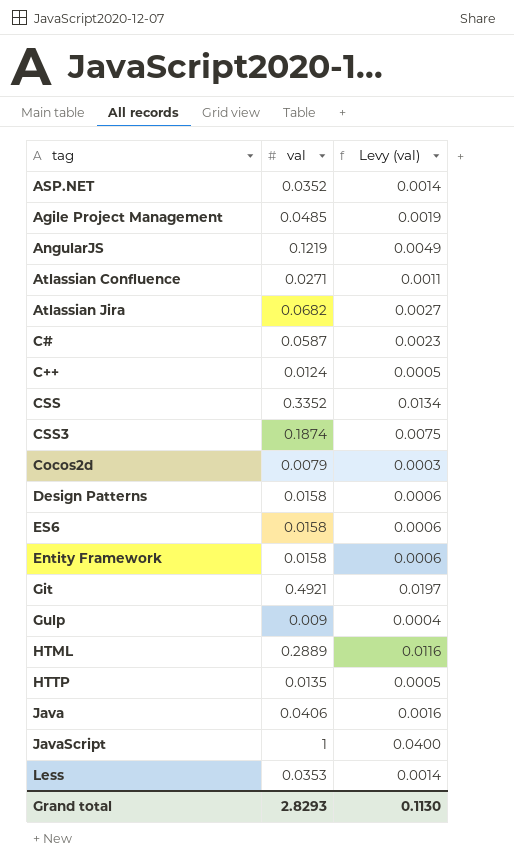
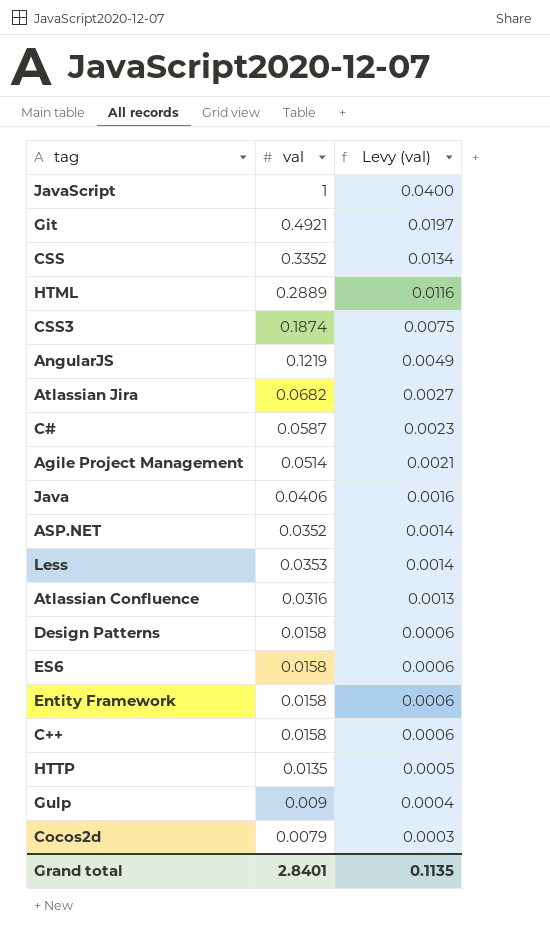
row order: none -> Levy (val) descending
Agile Project Management | val: 0.0485 -> 0.0514
Agile Project Management | Levy (val): 0.0019 -> 0.0021
Atlassian Confluence | val: 0.0271 -> 0.0316
Atlassian Confluence | Levy (val): 0.0011 -> 0.0013
C++ | val: 0.0124 -> 0.0158
C++ | Levy (val): 0.0005 -> 0.0006
Grand total | val: 2.8293 -> 2.8401
Grand total | Levy (val): 0.1130 -> 0.1135

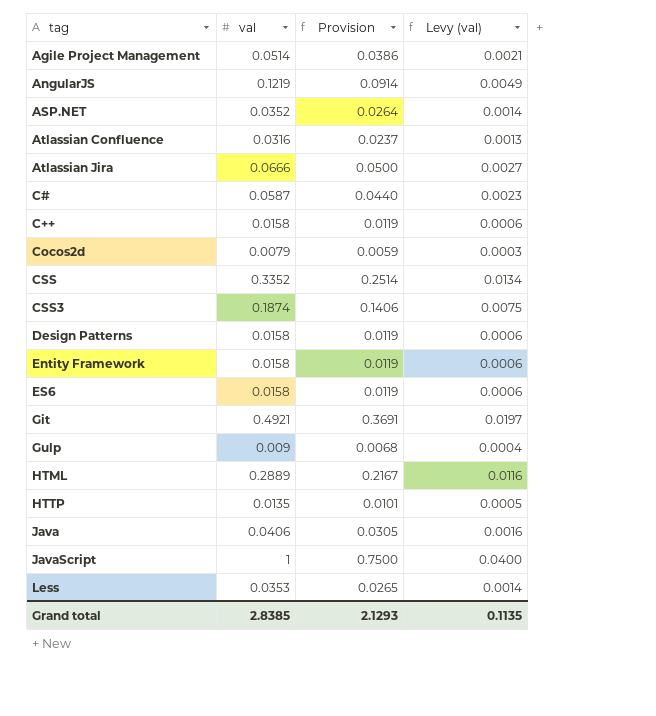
row order: Levy (val) descending -> tag ascending
column Provision | formula: none -> [val] * 0.75
Atlassian Jira | val: 0.0682 -> 0.0666
Grand total | val: 2.8401 -> 2.8385

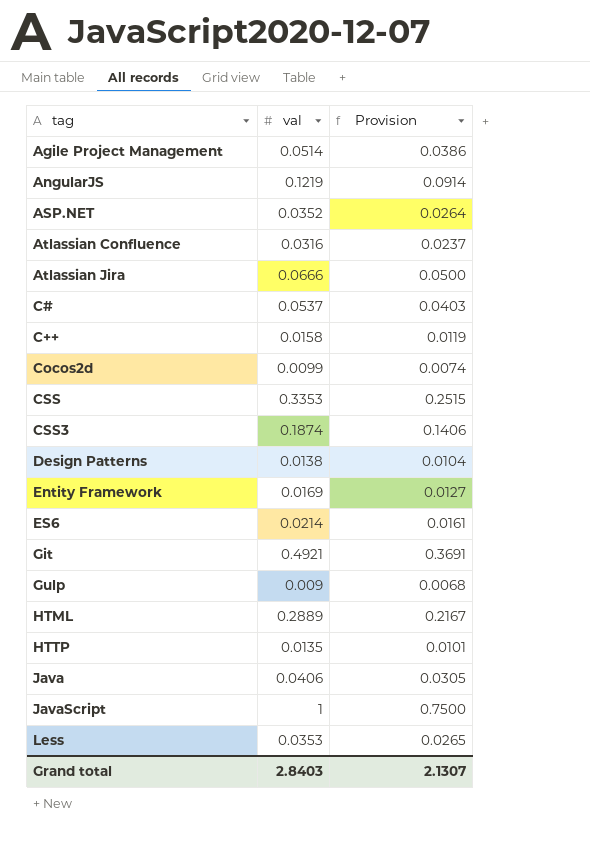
column Levy (val) | formula: [val] * 0.04 -> none
C# | val: 0.0587 -> 0.0537
C# | Provision: 0.0440 -> 0.0403
Cocos2d | val: 0.0079 -> 0.0099
Cocos2d | Provision: 0.0059 -> 0.0074
CSS | val: 0.3352 -> 0.3353
CSS | Provision: 0.2514 -> 0.2515
Design Patterns | val: 0.0158 -> 0.0138
Design Patterns | Provision: 0.0119 -> 0.0104
Entity Framework | val: 0.0158 -> 0.0169
Entity Framework | Provision: 0.0119 -> 0.0127
ES6 | val: 0.0158 -> 0.0214
ES6 | Provision: 0.0119 -> 0.0161
Grand total | val: 2.8385 -> 2.8403
Grand total | Provision: 2.1293 -> 2.1307

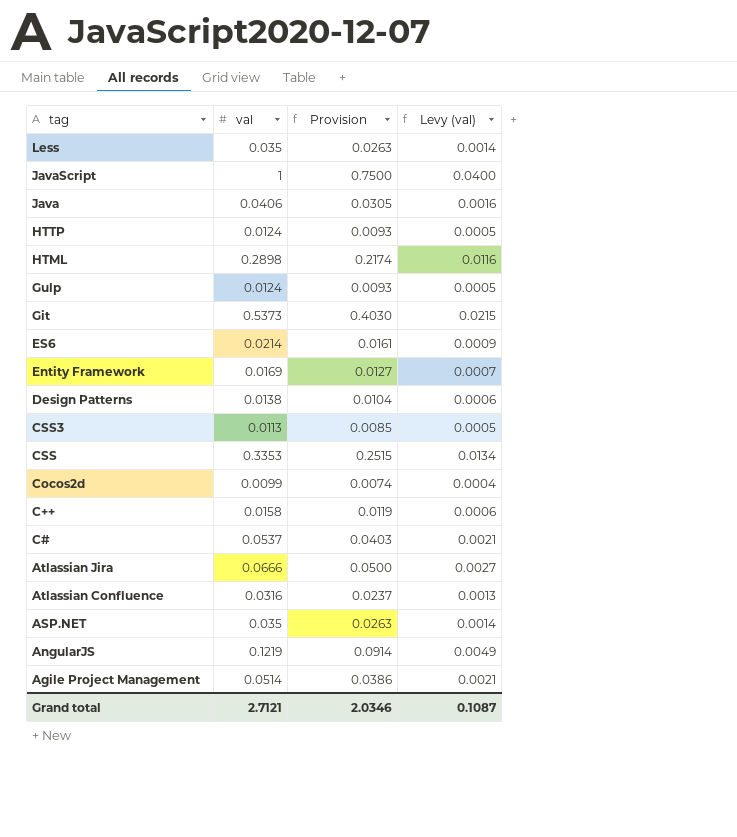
row order: tag ascending -> tag descending
column Levy (val) | formula: none -> [val] * 0.04
Less | val: 0.0353 -> 0.035
Less | Provision: 0.0265 -> 0.0263
HTTP | val: 0.0135 -> 0.0124
HTTP | Provision: 0.0101 -> 0.0093
HTML | val: 0.2889 -> 0.2898
HTML | Provision: 0.2167 -> 0.2174
Gulp | val: 0.009 -> 0.0124
Gulp | Provision: 0.0068 -> 0.0093
Git | val: 0.4921 -> 0.5373
Git | Provision: 0.3691 -> 0.4030
CSS3 | val: 0.1874 -> 0.0113
CSS3 | Provision: 0.1406 -> 0.0085
ASP.NET | val: 0.0352 -> 0.035
ASP.NET | Provision: 0.0264 -> 0.0263
Grand total | val: 2.8403 -> 2.7121
Grand total | Provision: 2.1307 -> 2.0346

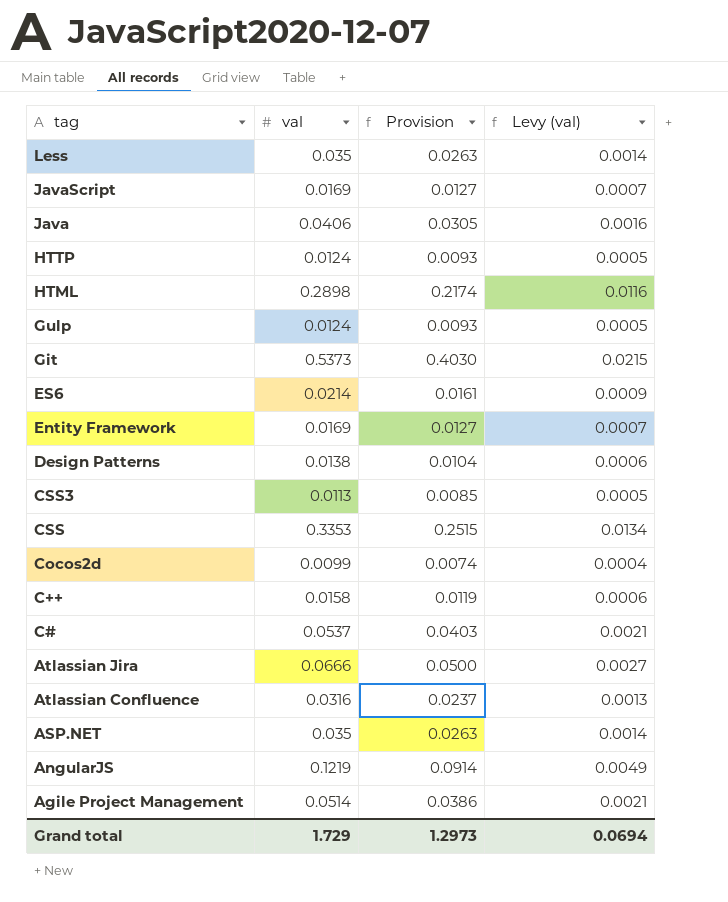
JavaScript | val: 1 -> 0.0169
JavaScript | Provision: 0.7500 -> 0.0127
JavaScript | Levy (val): 0.0400 -> 0.0007
Grand total | val: 2.7121 -> 1.729
Grand total | Provision: 2.0346 -> 1.2973
Grand total | Levy (val): 0.1087 -> 0.0694

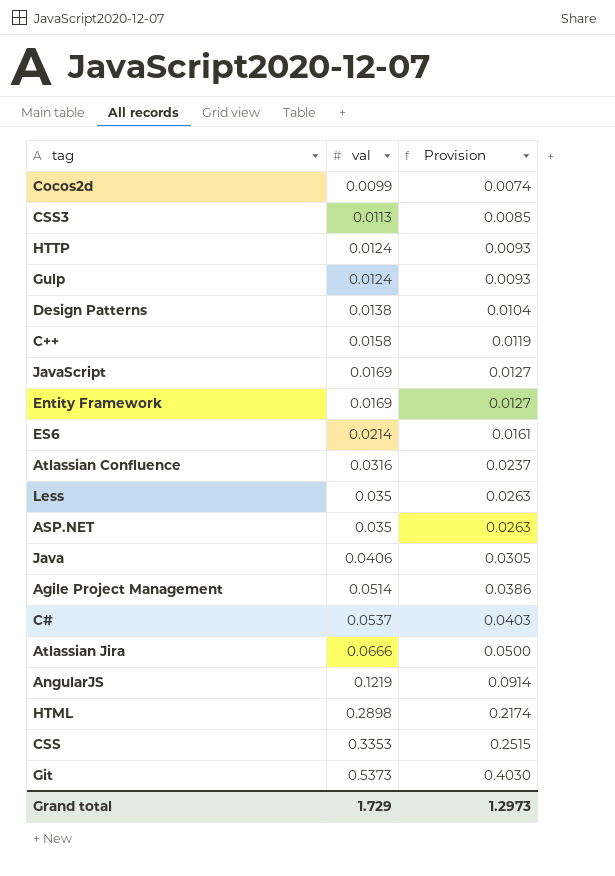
row order: tag descending -> val ascending
column Levy (val) | formula: [val] * 0.04 -> none

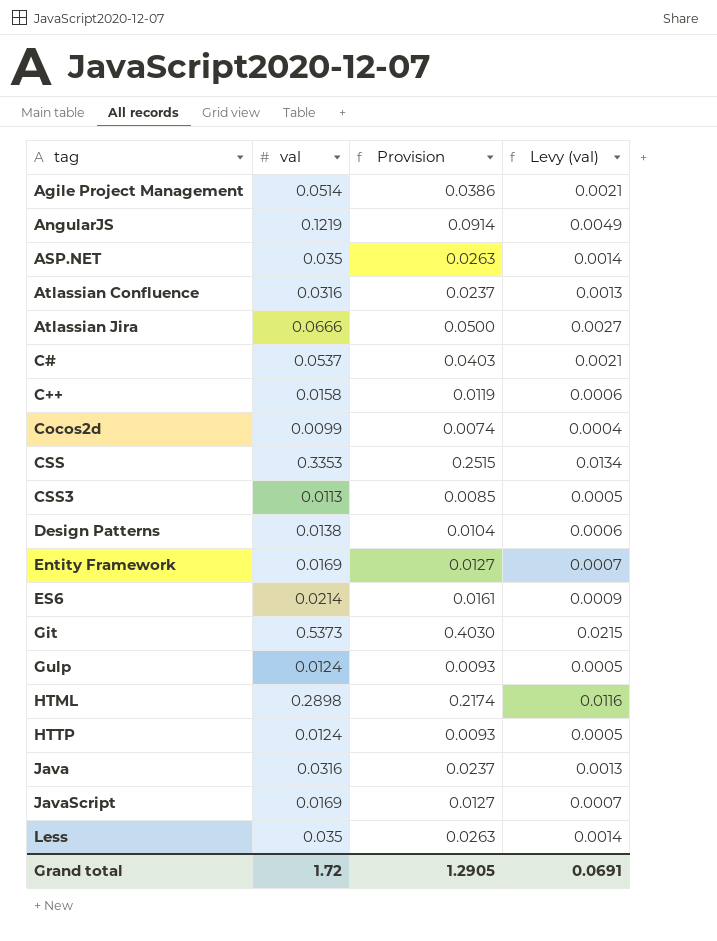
row order: val ascending -> tag ascending
column Levy (val) | formula: none -> [val] * 0.04
Java | val: 0.0406 -> 0.0316
Java | Provision: 0.0305 -> 0.0237
Grand total | val: 1.729 -> 1.72
Grand total | Provision: 1.2973 -> 1.2905

